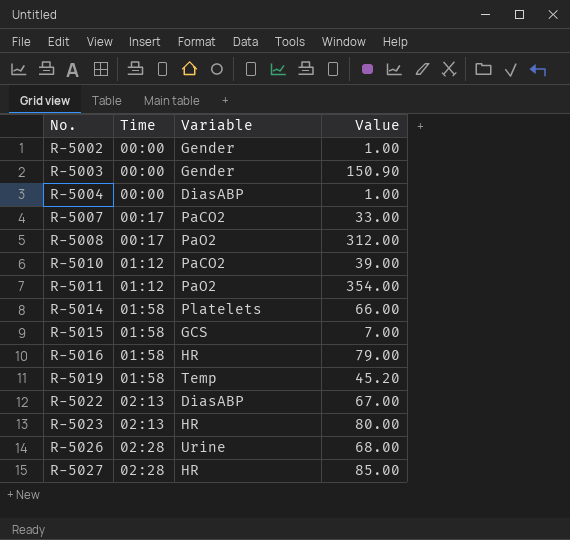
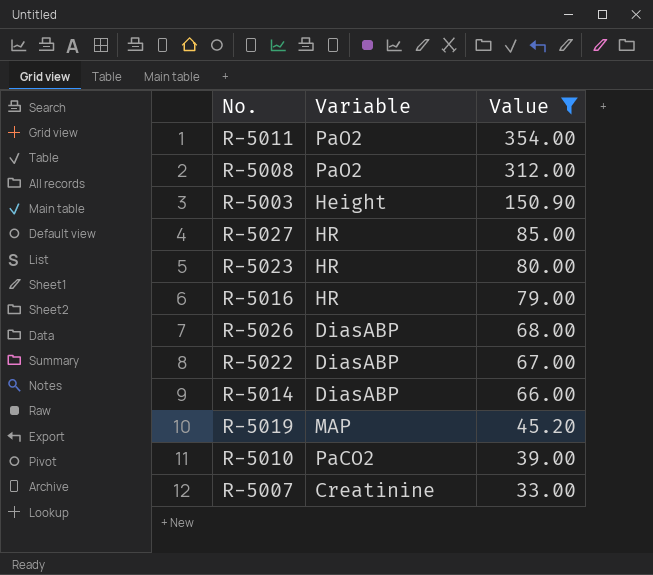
filter: none -> Value >= 33.00
row order: No. ascending -> Value descending
column Time | position: 2 -> none
R-5003 | Variable: Gender -> Height
R-5026 | Variable: Urine -> DiasABP
R-5014 | Variable: Platelets -> DiasABP
R-5019 | Variable: Temp -> MAP
R-5007 | Variable: PaCO2 -> Creatinine

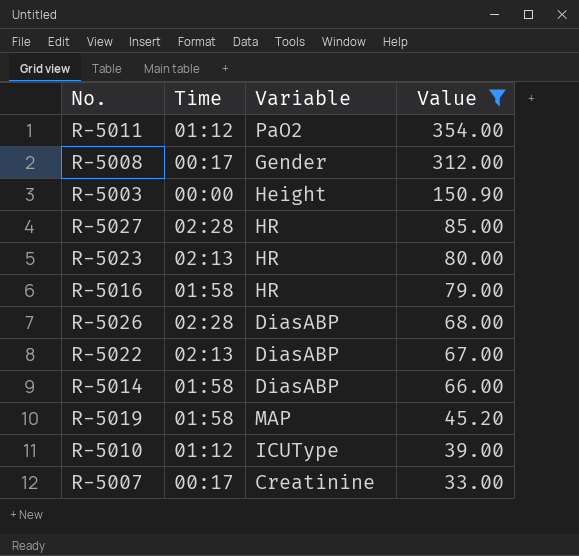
column Time | position: none -> 2
R-5008 | Variable: PaO2 -> Gender
R-5010 | Variable: PaCO2 -> ICUType

